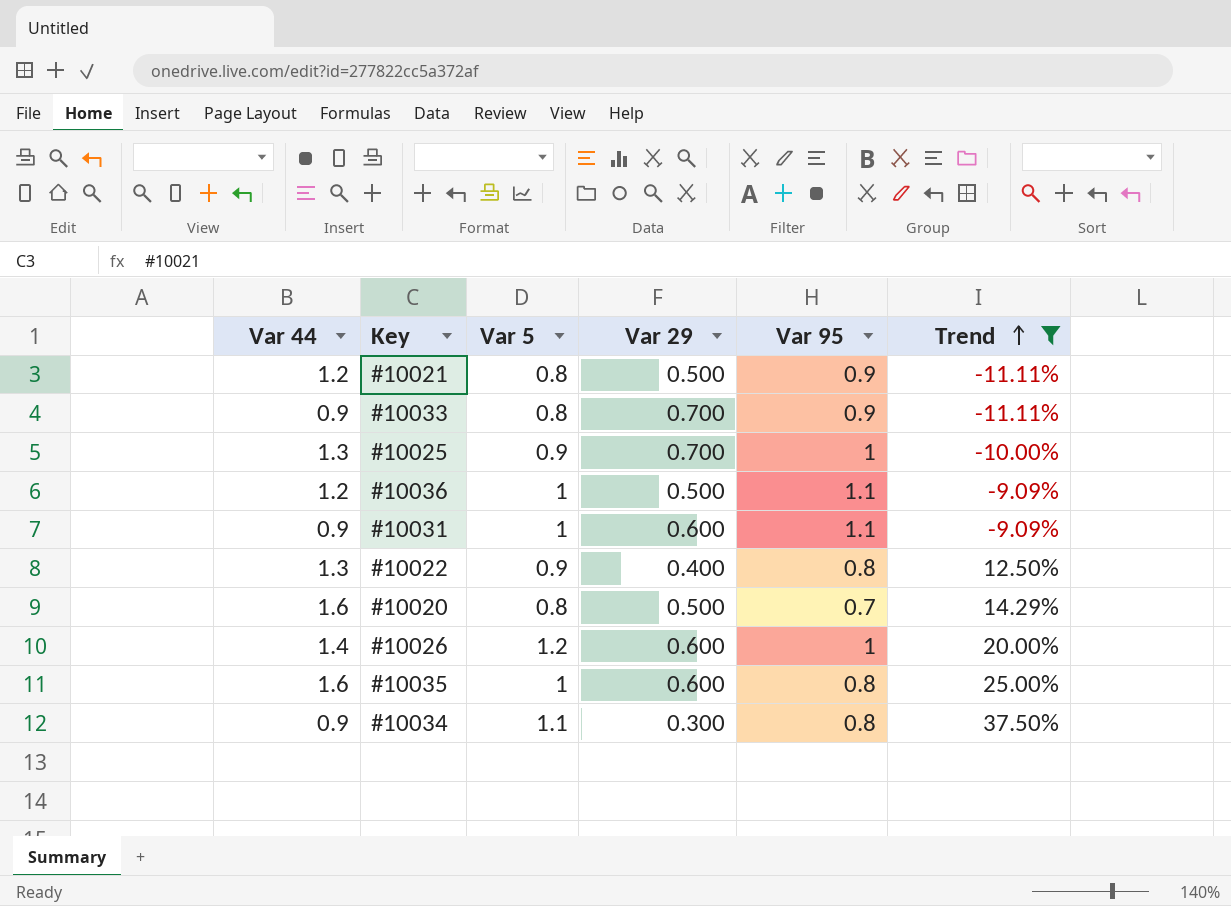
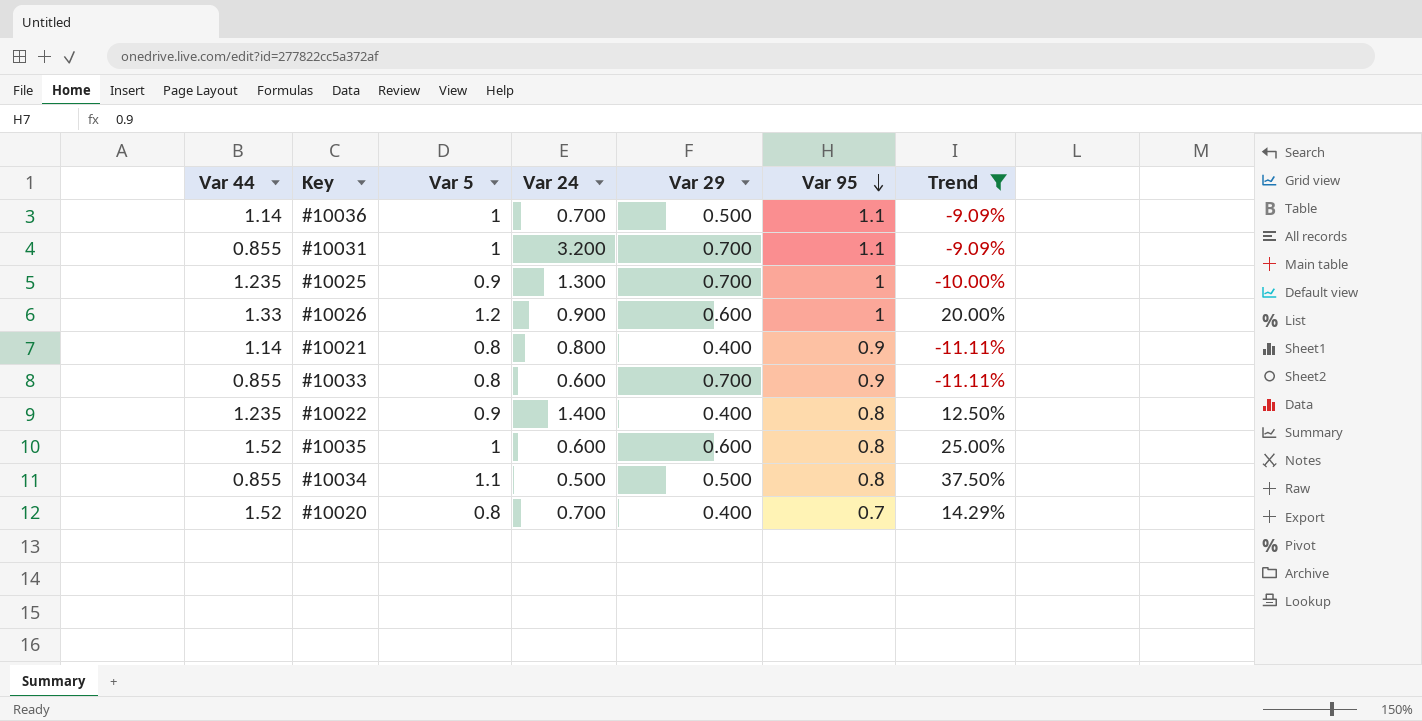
row order: Trend ascending -> Var 95 descending
column Var 24 | position: none -> 4
#10036 | Var 44: 1.2 -> 1.14
#10031 | Var 44: 0.9 -> 0.855
#10031 | Var 29: 0.600 -> 0.700
#10025 | Var 44: 1.3 -> 1.235
#10026 | Var 44: 1.4 -> 1.33
#10021 | Var 44: 1.2 -> 1.14
#10021 | Var 29: 0.500 -> 0.400
#10033 | Var 44: 0.9 -> 0.855
#10022 | Var 44: 1.3 -> 1.235
#10035 | Var 44: 1.6 -> 1.52
#10034 | Var 44: 0.9 -> 0.855
#10034 | Var 29: 0.300 -> 0.500
#10020 | Var 44: 1.6 -> 1.52
#10020 | Var 29: 0.500 -> 0.400

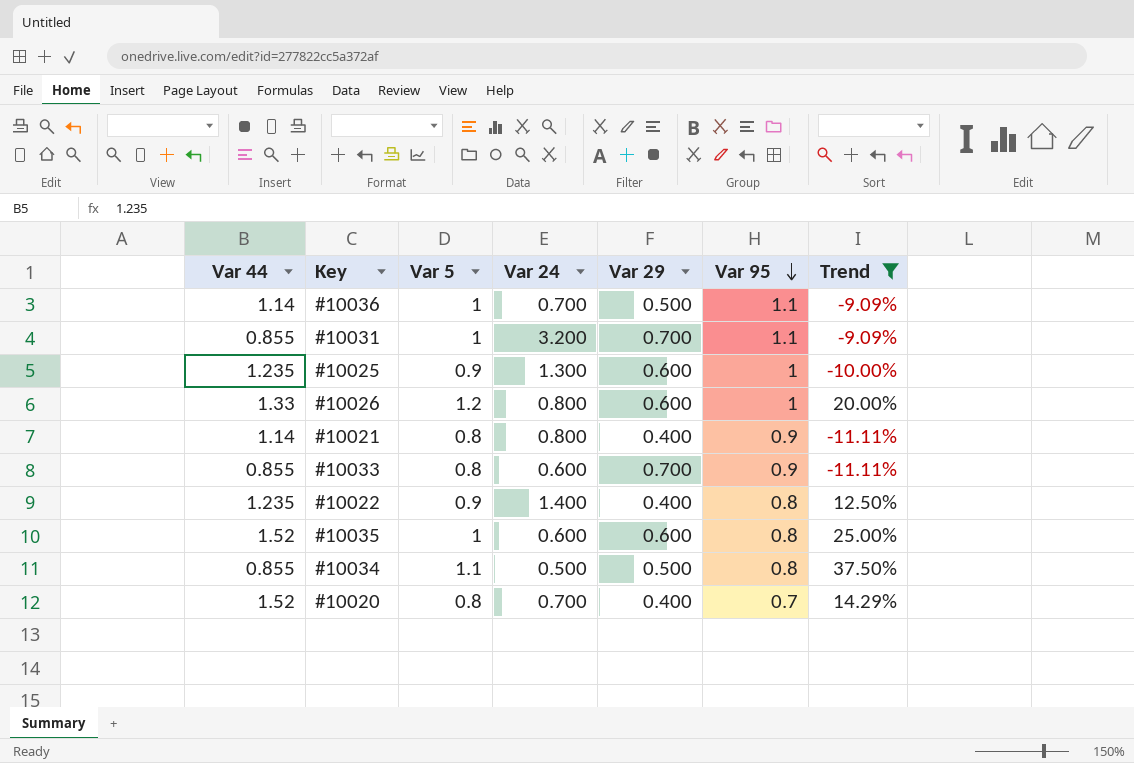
#10025 | Var 29: 0.700 -> 0.600
#10026 | Var 24: 0.900 -> 0.800

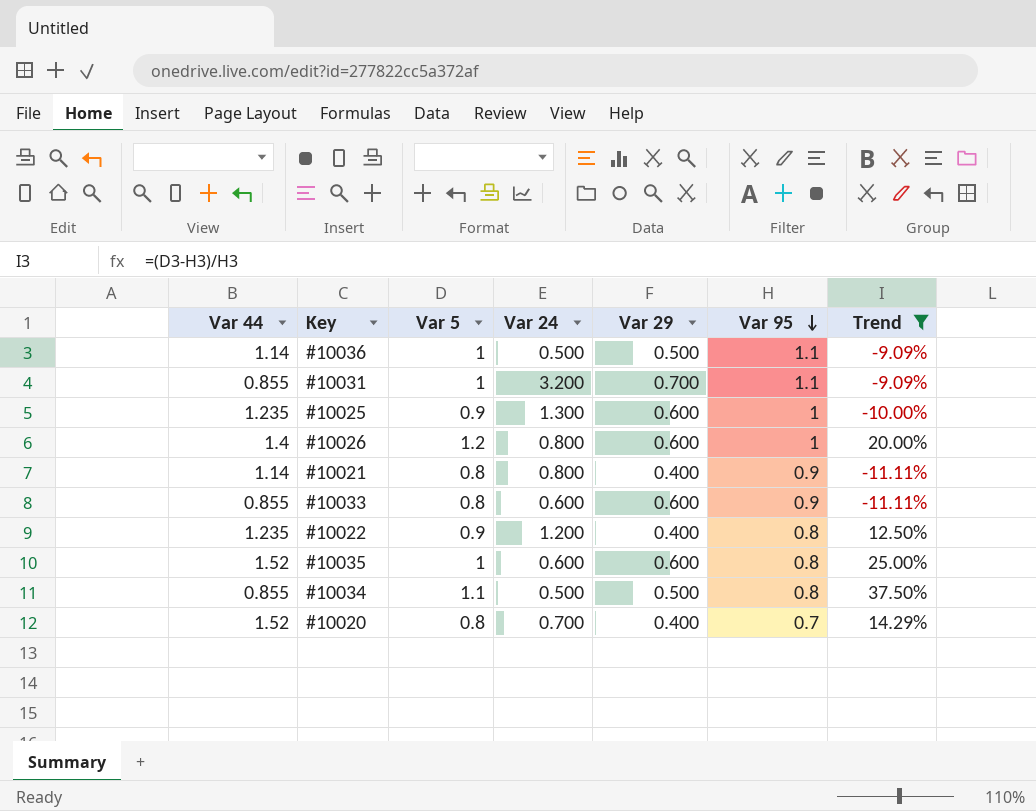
#10036 | Var 24: 0.700 -> 0.500
#10026 | Var 44: 1.33 -> 1.4
#10033 | Var 29: 0.700 -> 0.600
#10022 | Var 24: 1.400 -> 1.200

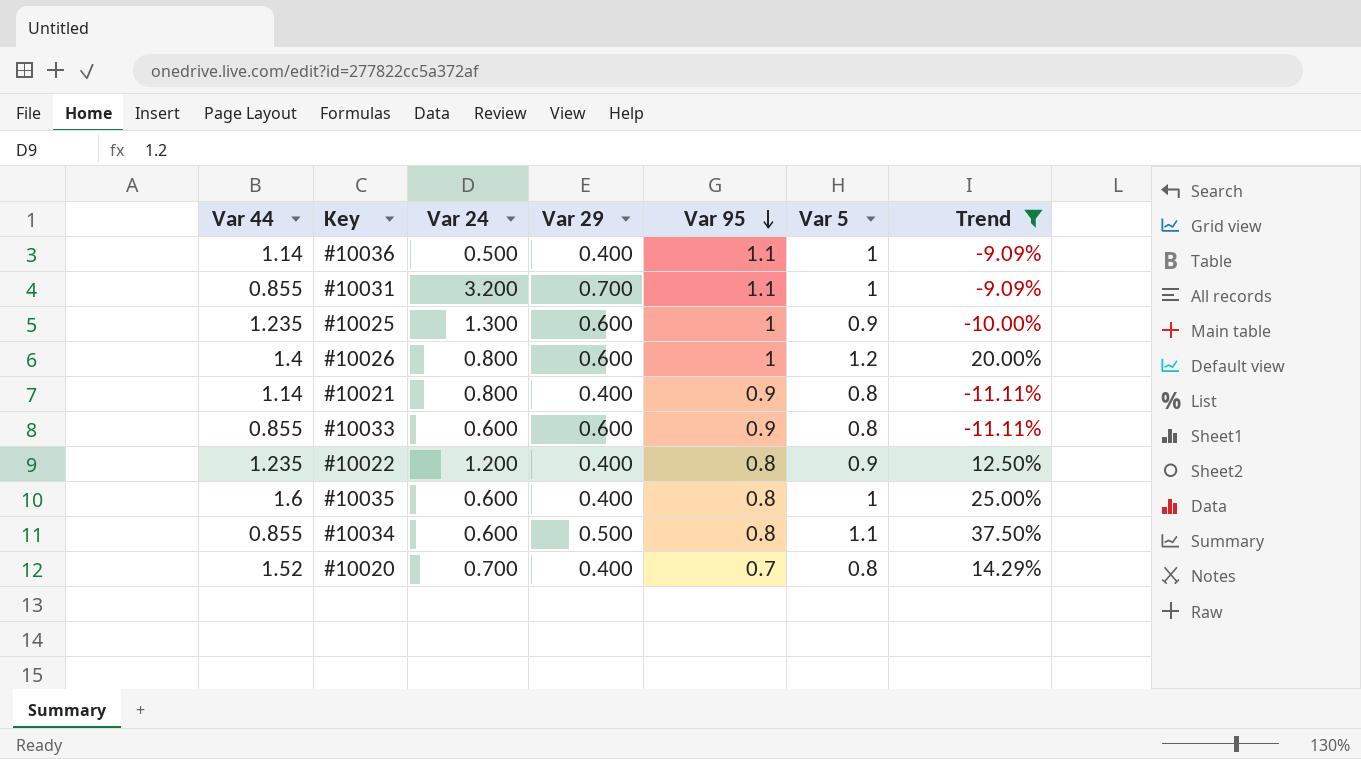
column Var 5 | position: 3 -> 6
#10036 | Var 29: 0.500 -> 0.400
#10035 | Var 44: 1.52 -> 1.6
#10035 | Var 29: 0.600 -> 0.400
#10034 | Var 24: 0.500 -> 0.600

